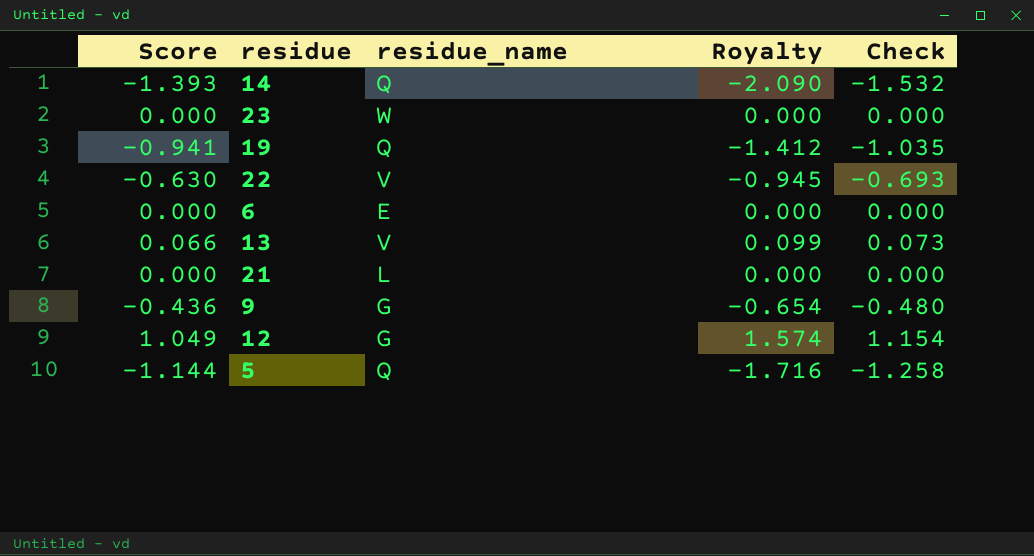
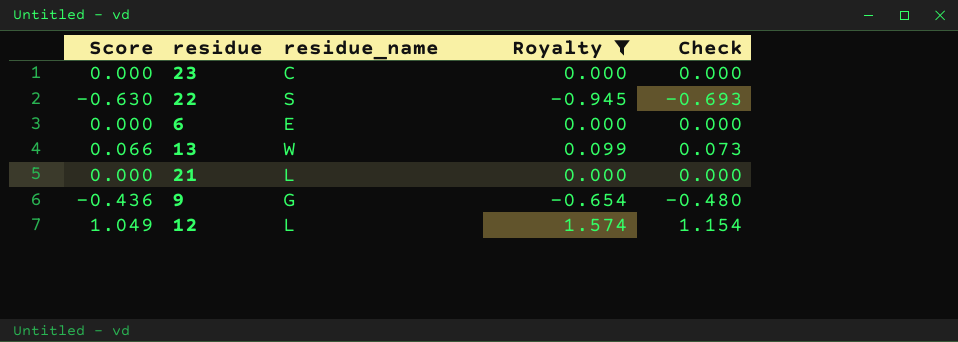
filter: none -> Royalty >= -0.945
23 | residue_name: W -> C
22 | residue_name: V -> S
13 | residue_name: V -> W
12 | residue_name: G -> L

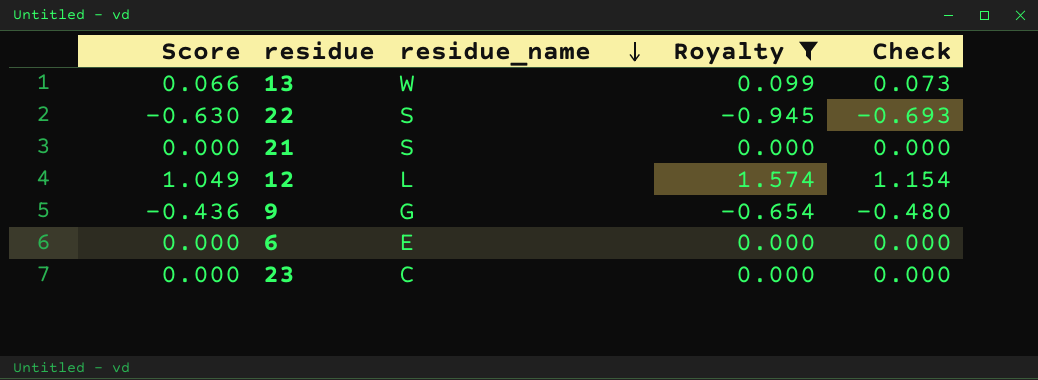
row order: none -> residue_name descending
21 | residue_name: L -> S

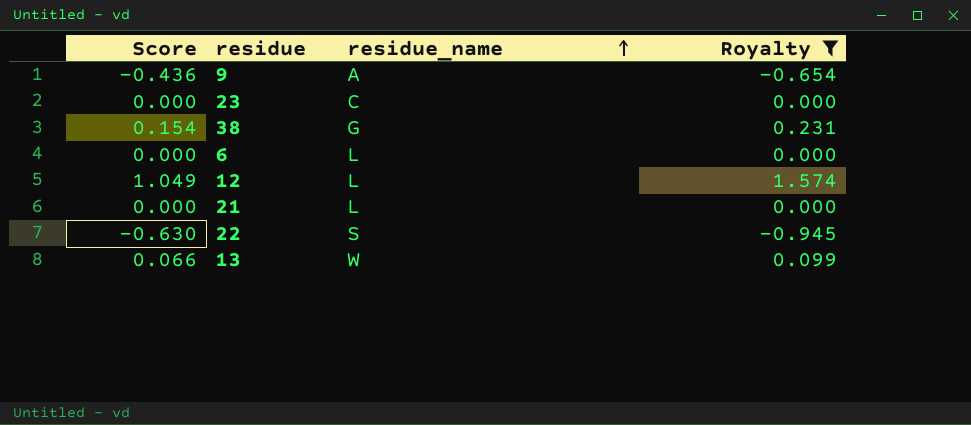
row order: residue_name descending -> residue_name ascending
column Check | formula: [Score] * 1.1 -> none
9 | residue_name: G -> A
row 38: none -> 0.154 | G | 0.231
6 | residue_name: E -> L
21 | residue_name: S -> L

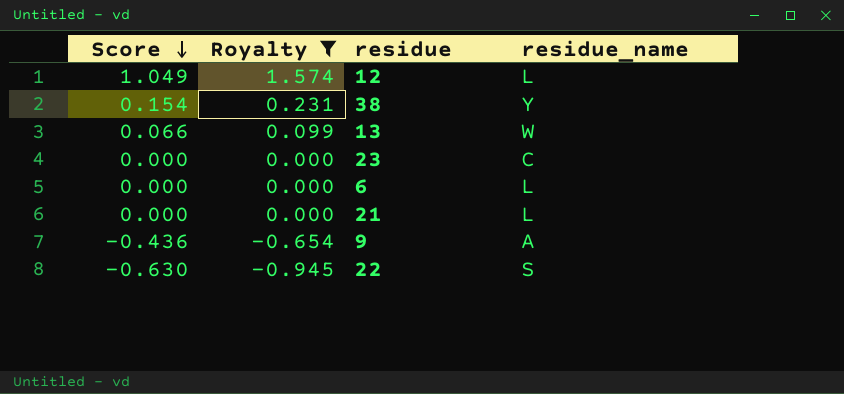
row order: residue_name ascending -> Score descending
column Royalty | position: 4 -> 2
38 | residue_name: G -> Y

